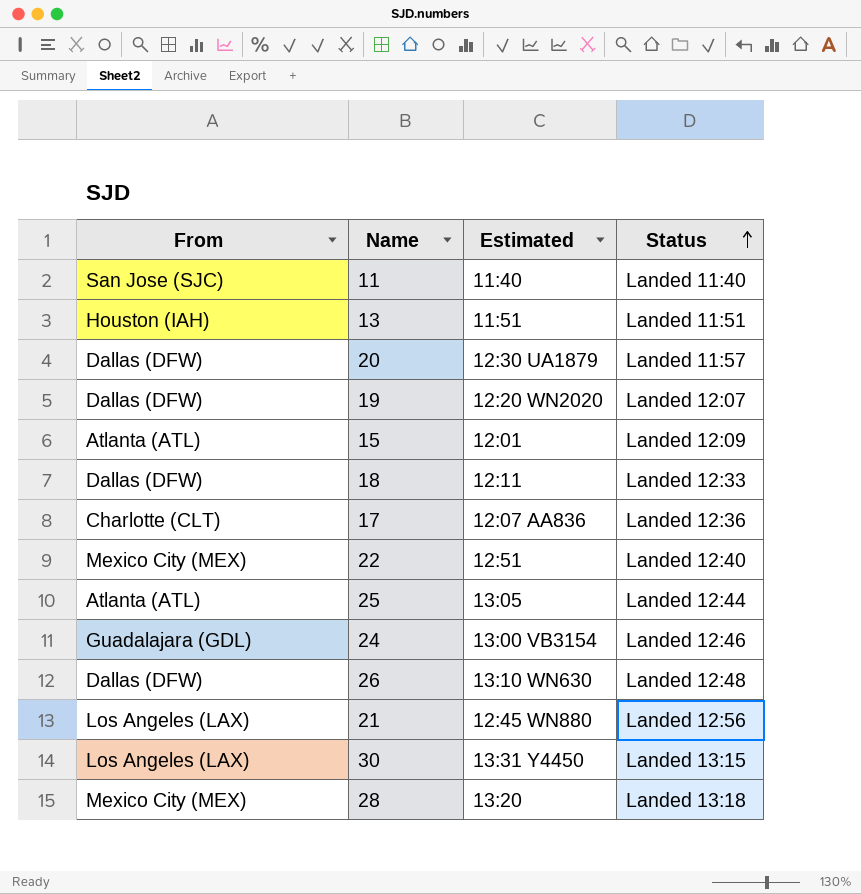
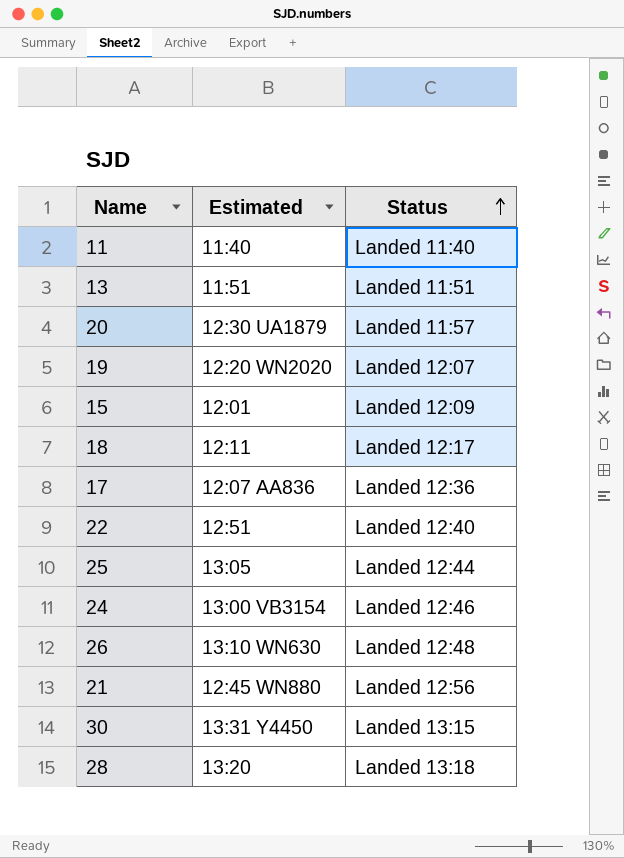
column From | position: 1 -> none
18 | Status: Landed 12:33 -> Landed 12:17

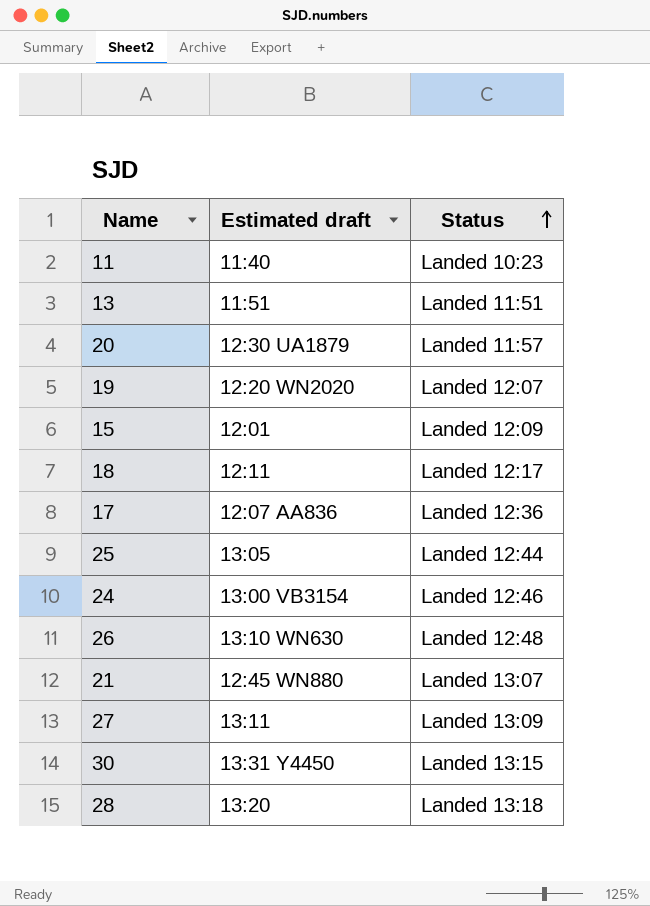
column name: Estimated -> Estimated draft
row 22: 12:51 | Landed 12:40 -> none
11 | Status: Landed 11:40 -> Landed 10:23
21 | Status: Landed 12:56 -> Landed 13:07
row 27: none -> 13:11 | Landed 13:09

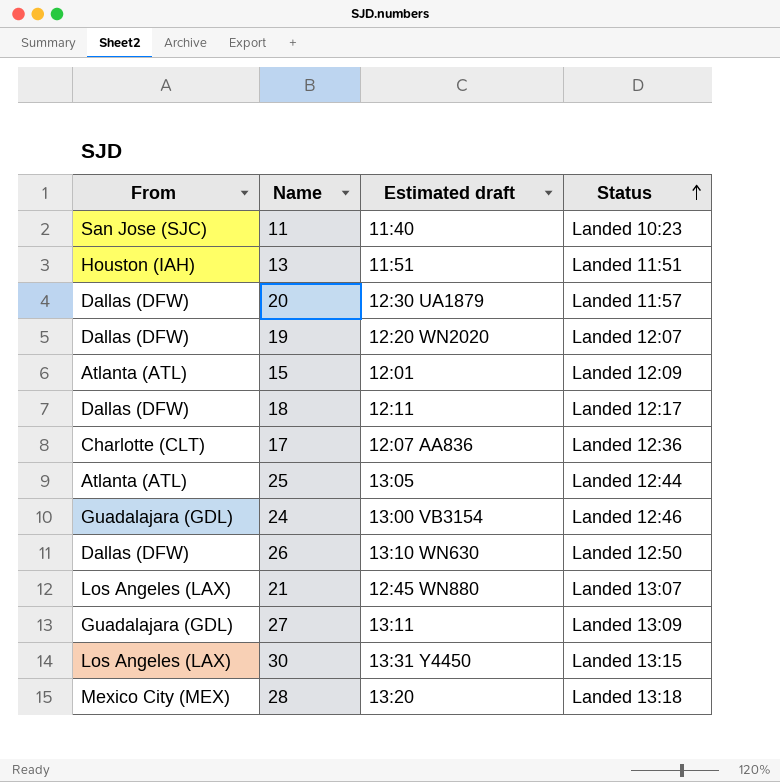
column From | position: none -> 1
26 | Status: Landed 12:48 -> Landed 12:50

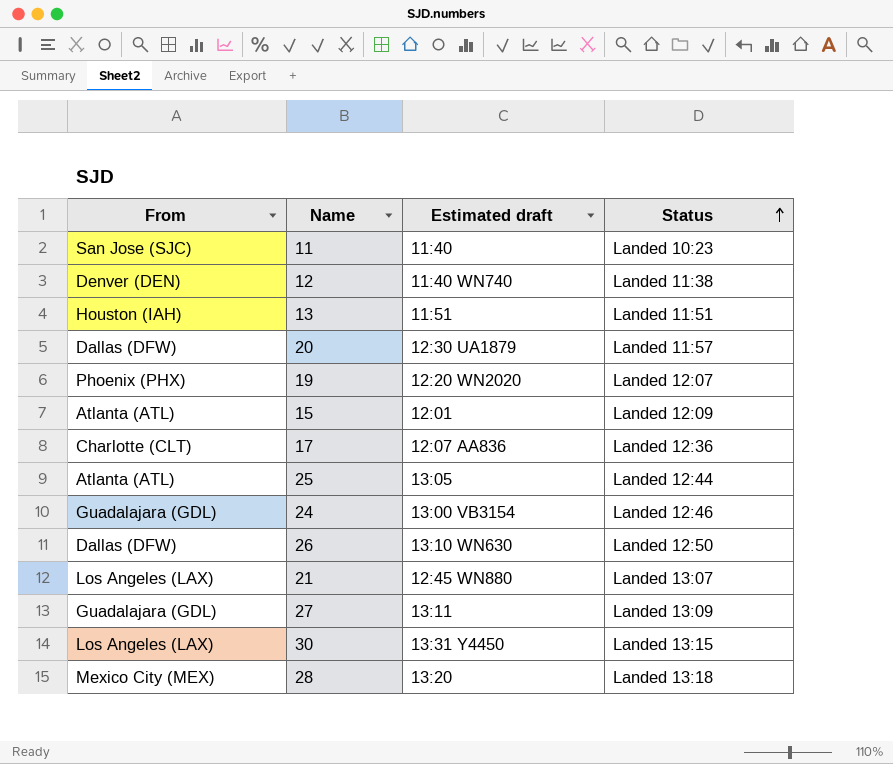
row 18: Dallas (DFW) | 12:11 | Landed 12:17 -> none
row 12: none -> Denver (DEN) | 11:40 WN740 | Landed 11:38
19 | From: Dallas (DFW) -> Phoenix (PHX)

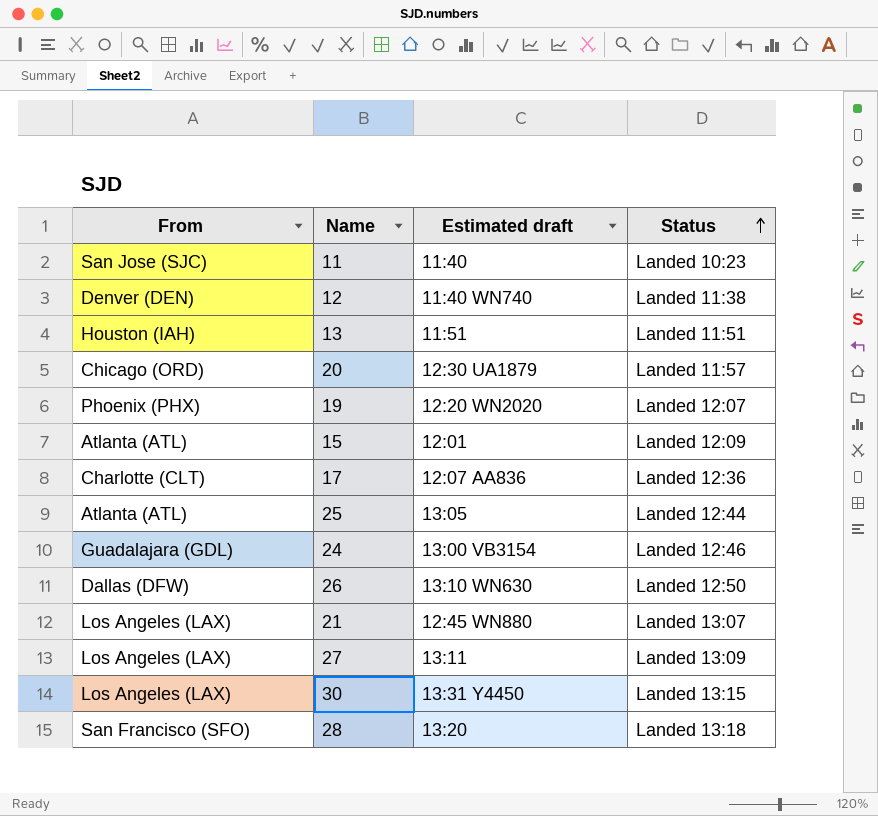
20 | From: Dallas (DFW) -> Chicago (ORD)
27 | From: Guadalajara (GDL) -> Los Angeles (LAX)
28 | From: Mexico City (MEX) -> San Francisco (SFO)

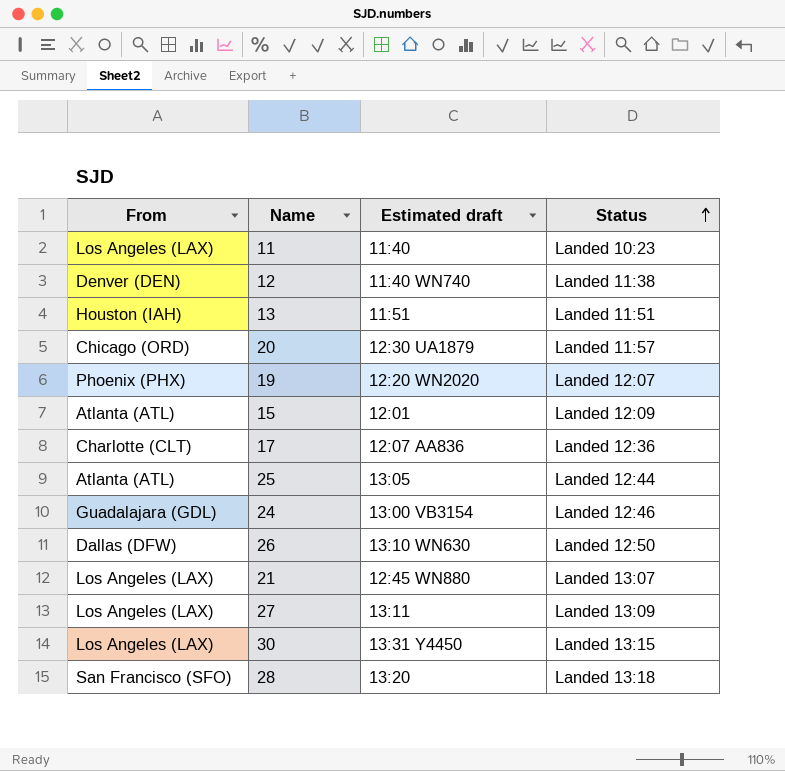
11 | From: San Jose (SJC) -> Los Angeles (LAX)

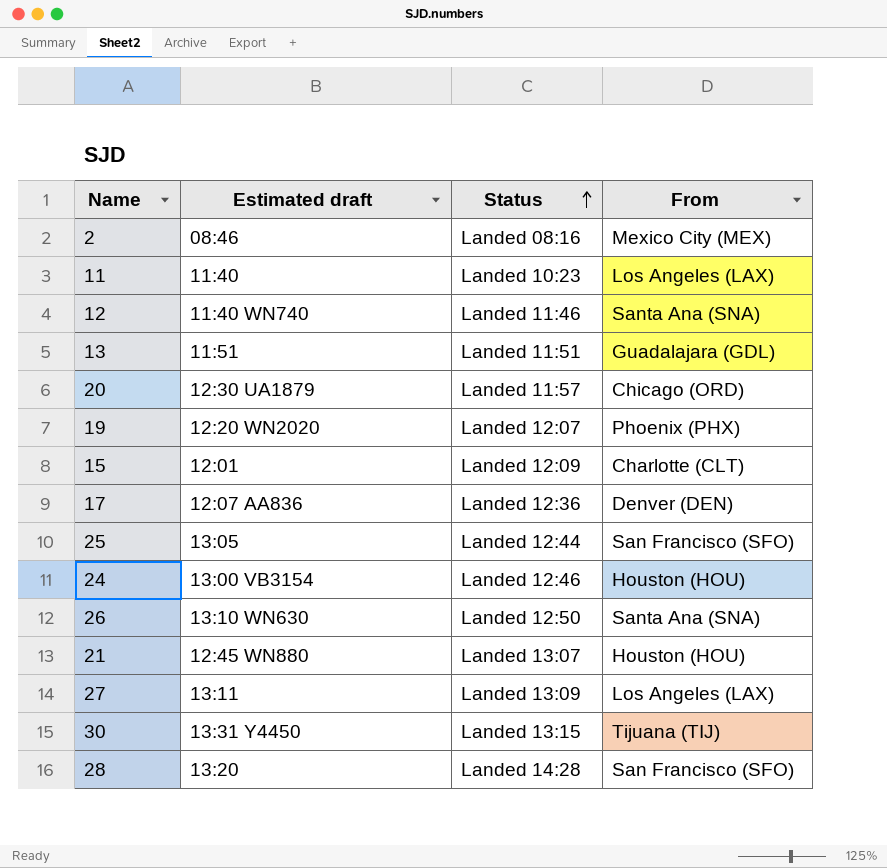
column From | position: 1 -> 4
row 2: none -> 08:46 | Landed 08:16 | Mexico City (MEX)
12 | Status: Landed 11:38 -> Landed 11:46
12 | From: Denver (DEN) -> Santa Ana (SNA)
13 | From: Houston (IAH) -> Guadalajara (GDL)
15 | From: Atlanta (ATL) -> Charlotte (CLT)
17 | From: Charlotte (CLT) -> Denver (DEN)
25 | From: Atlanta (ATL) -> San Francisco (SFO)
24 | From: Guadalajara (GDL) -> Houston (HOU)
26 | From: Dallas (DFW) -> Santa Ana (SNA)
21 | From: Los Angeles (LAX) -> Houston (HOU)
30 | From: Los Angeles (LAX) -> Tijuana (TIJ)
28 | Status: Landed 13:18 -> Landed 14:28

